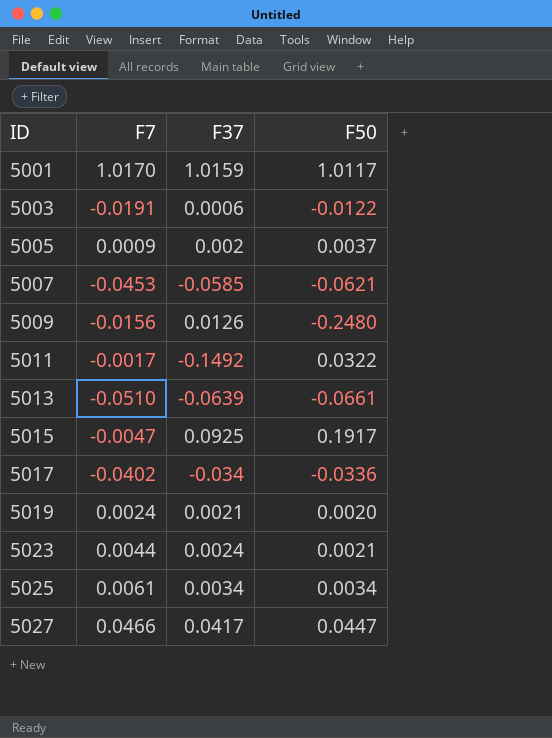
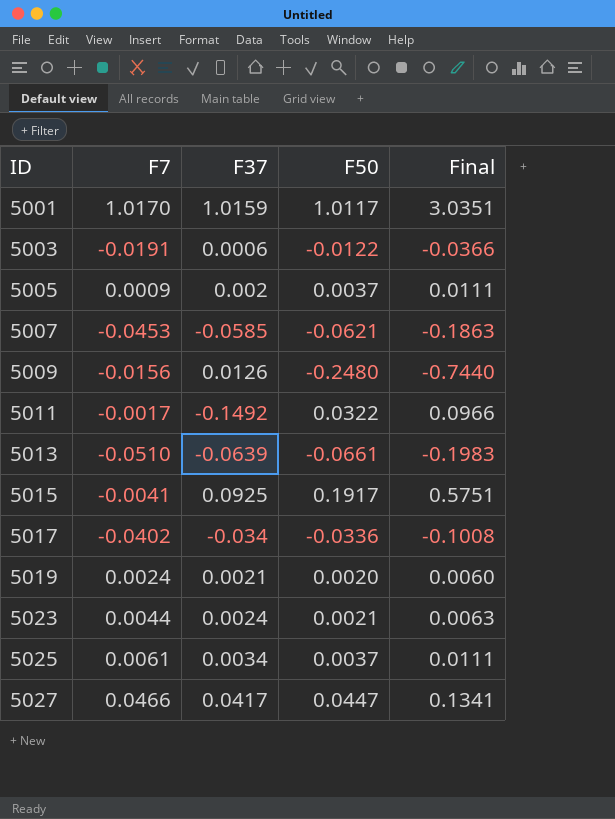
column Final | formula: none -> [F50] * 3
5015 | F7: -0.0047 -> -0.0041
5025 | F50: 0.0034 -> 0.0037

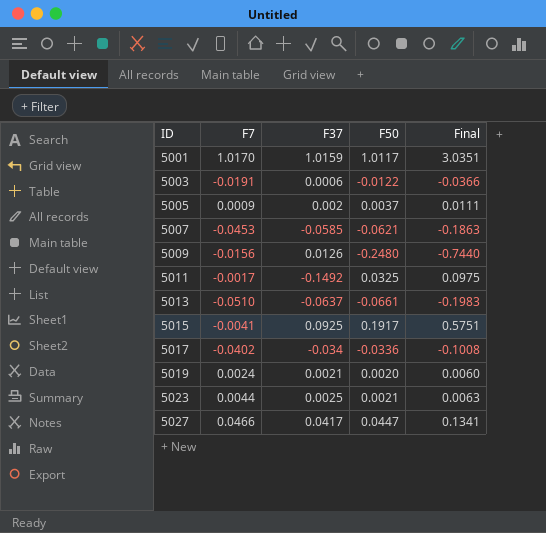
row 5025: 0.0061 | 0.0034 | 0.0037 | 0.0111 -> none
5011 | F50: 0.0322 -> 0.0325
5011 | Final: 0.0966 -> 0.0975
5013 | F37: -0.0639 -> -0.0637
5023 | F37: 0.0024 -> 0.0025

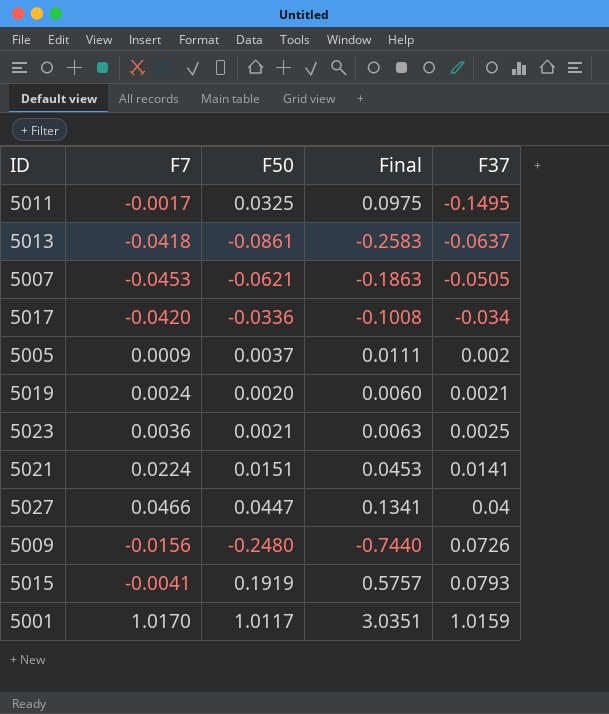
row order: ID ascending -> F37 ascending
column F37 | position: 3 -> 5
row 5003: -0.0191 | 0.0006 | -0.0122 | -0.0366 -> none
5011 | F37: -0.1492 -> -0.1495
5013 | F7: -0.0510 -> -0.0418
5013 | F50: -0.0661 -> -0.0861
5013 | Final: -0.1983 -> -0.2583
5007 | F37: -0.0585 -> -0.0505
5017 | F7: -0.0402 -> -0.0420
5023 | F7: 0.0044 -> 0.0036
row 5021: none -> 0.0224 | 0.0151 | 0.0453 | 0.0141
5027 | F37: 0.0417 -> 0.04
5009 | F37: 0.0126 -> 0.0726
5015 | F50: 0.1917 -> 0.1919
5015 | Final: 0.5751 -> 0.5757
5015 | F37: 0.0925 -> 0.0793

